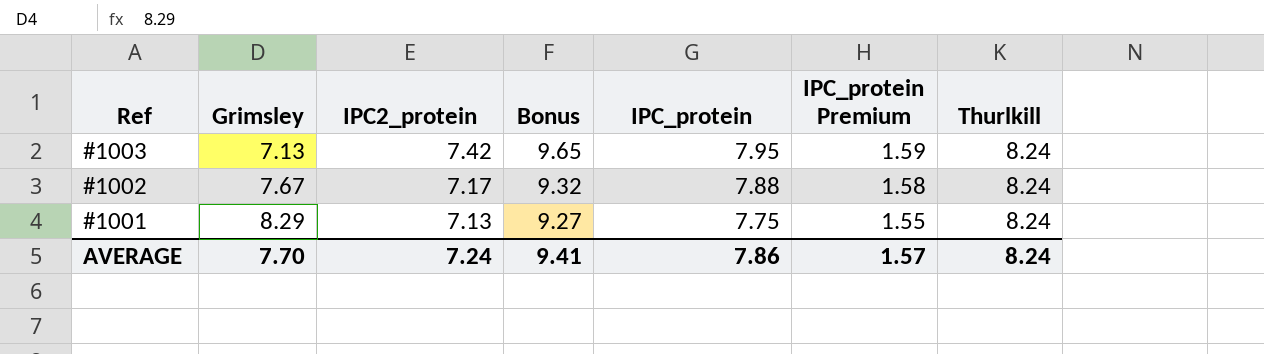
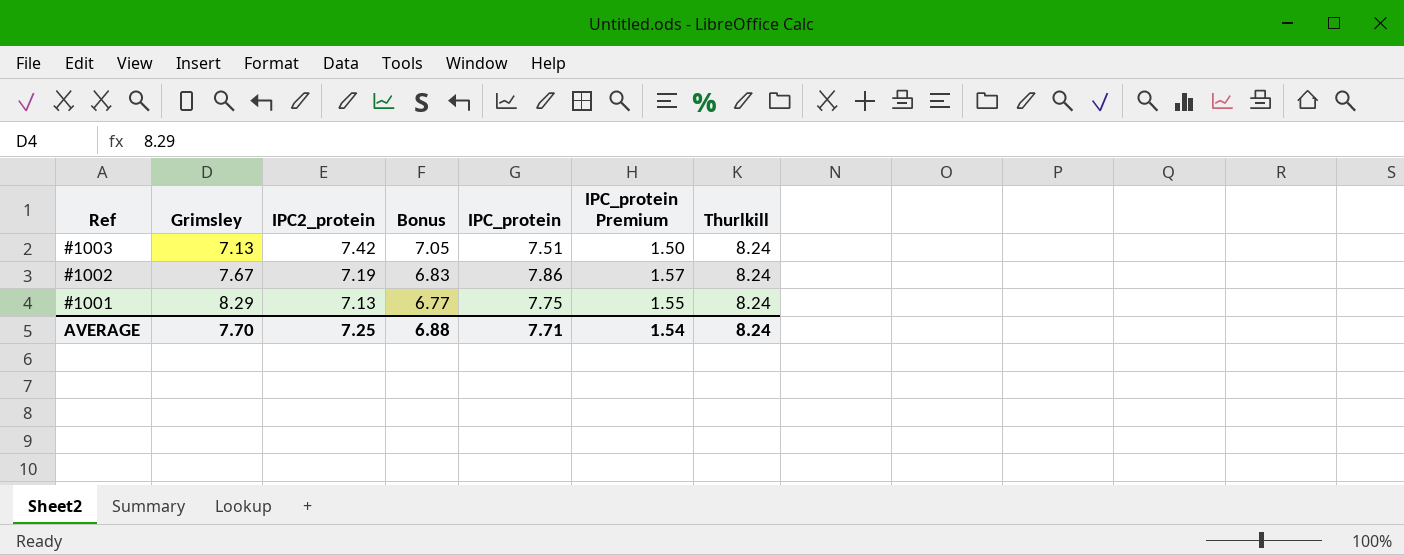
column Bonus | formula: [IPC2_protein] * 1.3 -> [IPC2_protein] * 0.95
#1003 | IPC_protein: 7.95 -> 7.51
#1003 | IPC_protein Premium: 1.59 -> 1.50
#1002 | IPC2_protein: 7.17 -> 7.19
#1002 | IPC_protein: 7.88 -> 7.86
#1002 | IPC_protein Premium: 1.58 -> 1.57
AVERAGE | IPC2_protein: 7.24 -> 7.25
AVERAGE | Bonus: 9.41 -> 6.88
AVERAGE | IPC_protein: 7.86 -> 7.71
AVERAGE | IPC_protein Premium: 1.57 -> 1.54

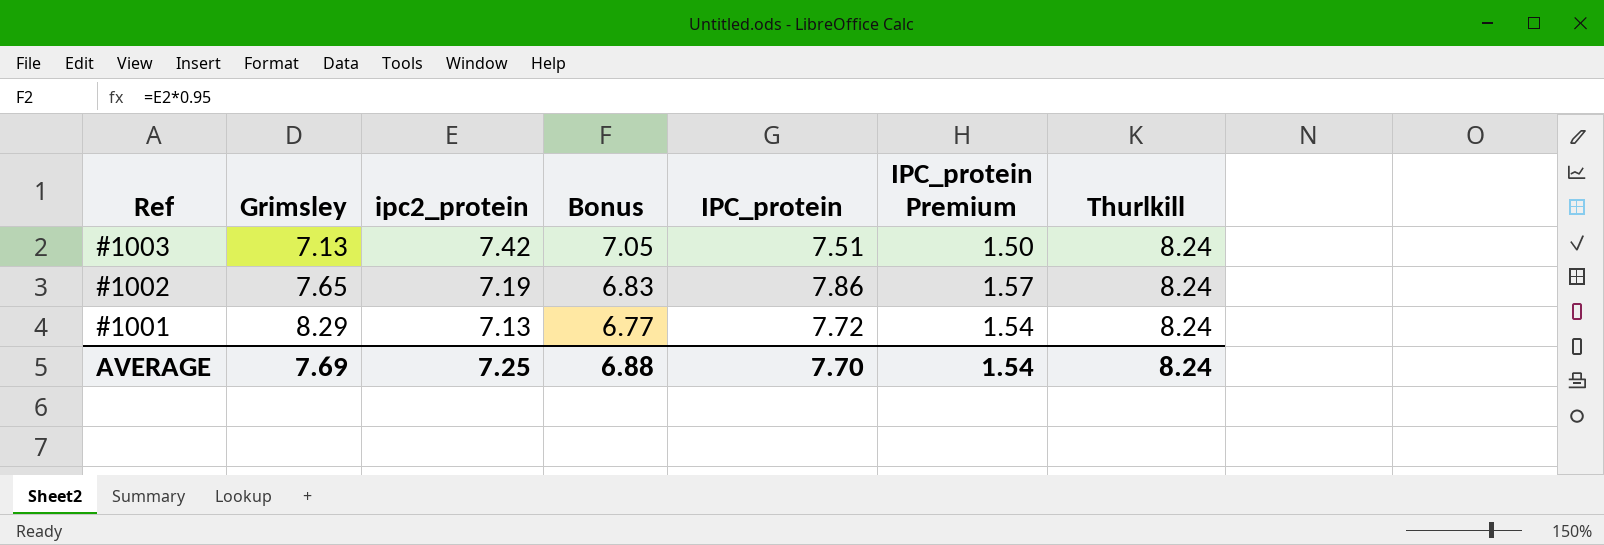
column name: IPC2_protein -> ipc2_protein
#1002 | Grimsley: 7.67 -> 7.65
#1001 | IPC_protein: 7.75 -> 7.72
#1001 | IPC_protein Premium: 1.55 -> 1.54
AVERAGE | Grimsley: 7.70 -> 7.69
AVERAGE | IPC_protein: 7.71 -> 7.70

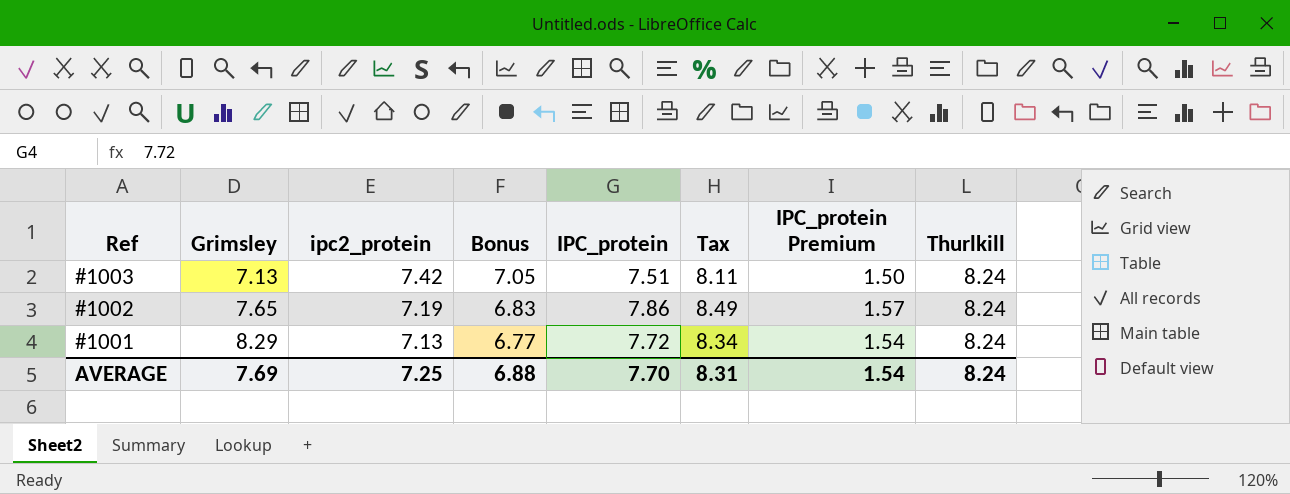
column Tax | formula: none -> [IPC_protein] * 1.08

